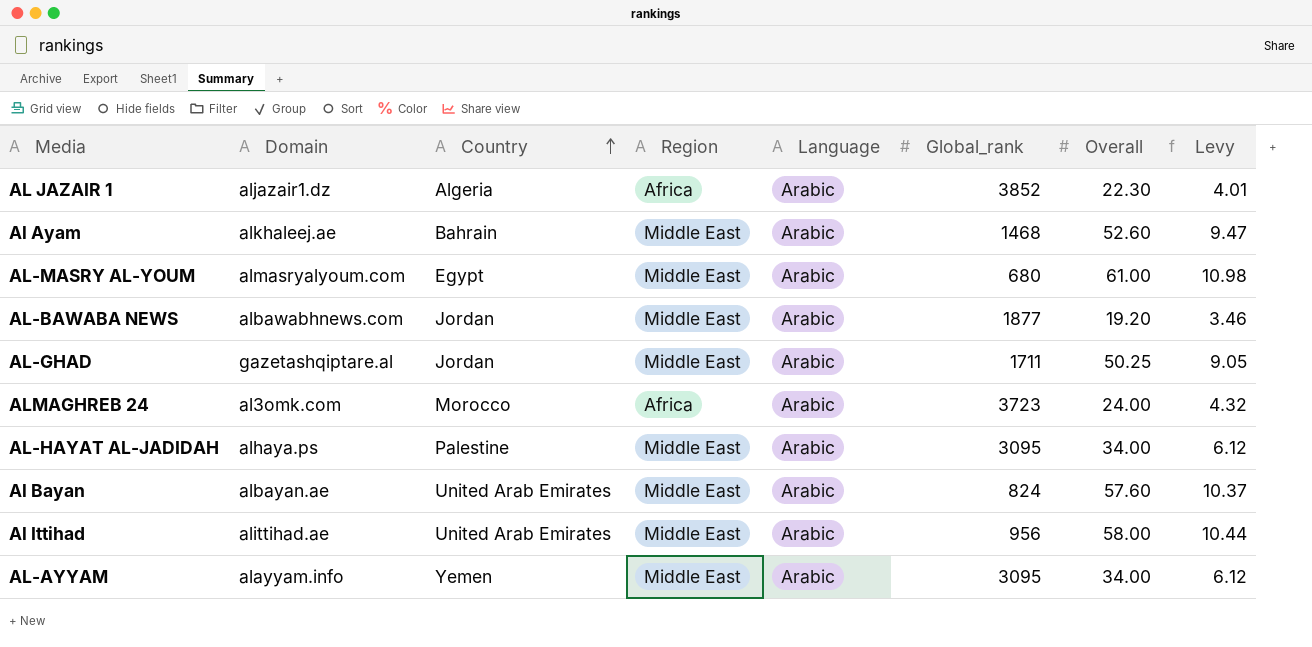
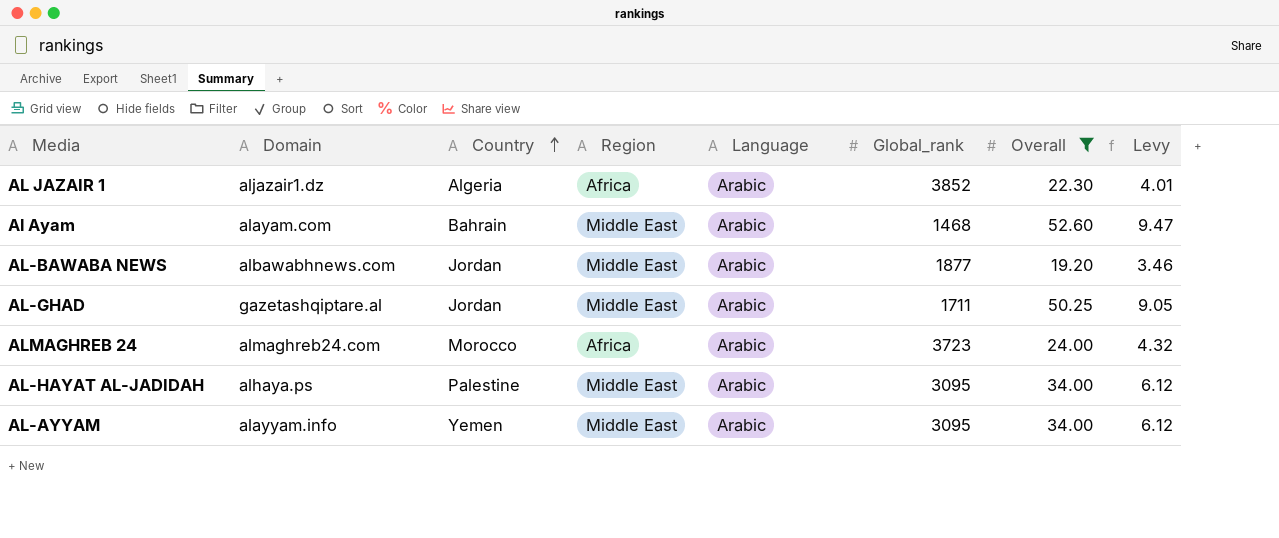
filter: none -> Overall <= 52.60
Al Ayam | Domain: alkhaleej.ae -> alayam.com
ALMAGHREB 24 | Domain: al3omk.com -> almaghreb24.com

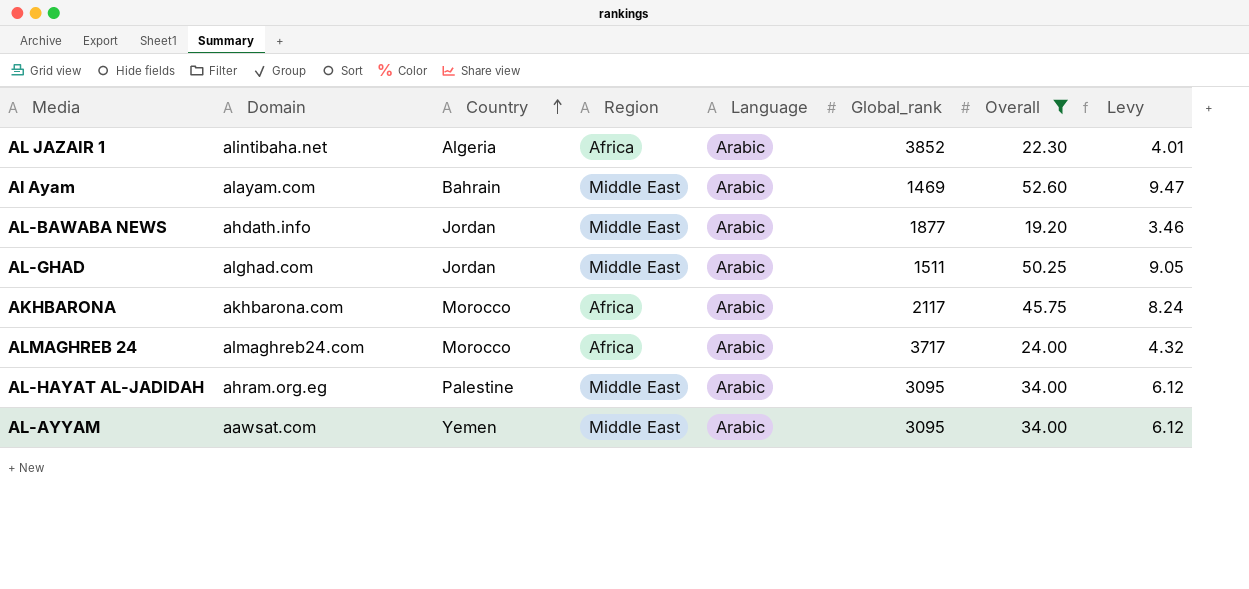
AL JAZAIR 1 | Domain: aljazair1.dz -> alintibaha.net
Al Ayam | Global_rank: 1468 -> 1469
AL-BAWABA NEWS | Domain: albawabhnews.com -> ahdath.info
AL-GHAD | Domain: gazetashqiptare.al -> alghad.com
AL-GHAD | Global_rank: 1711 -> 1511
row AKHBARONA: none -> akhbarona.com | Morocco | Africa | Arabic | 2117 | 45.75 | 8.24
ALMAGHREB 24 | Global_rank: 3723 -> 3717
AL-HAYAT AL-JADIDAH | Domain: alhaya.ps -> ahram.org.eg
AL-AYYAM | Domain: alayyam.info -> aawsat.com

